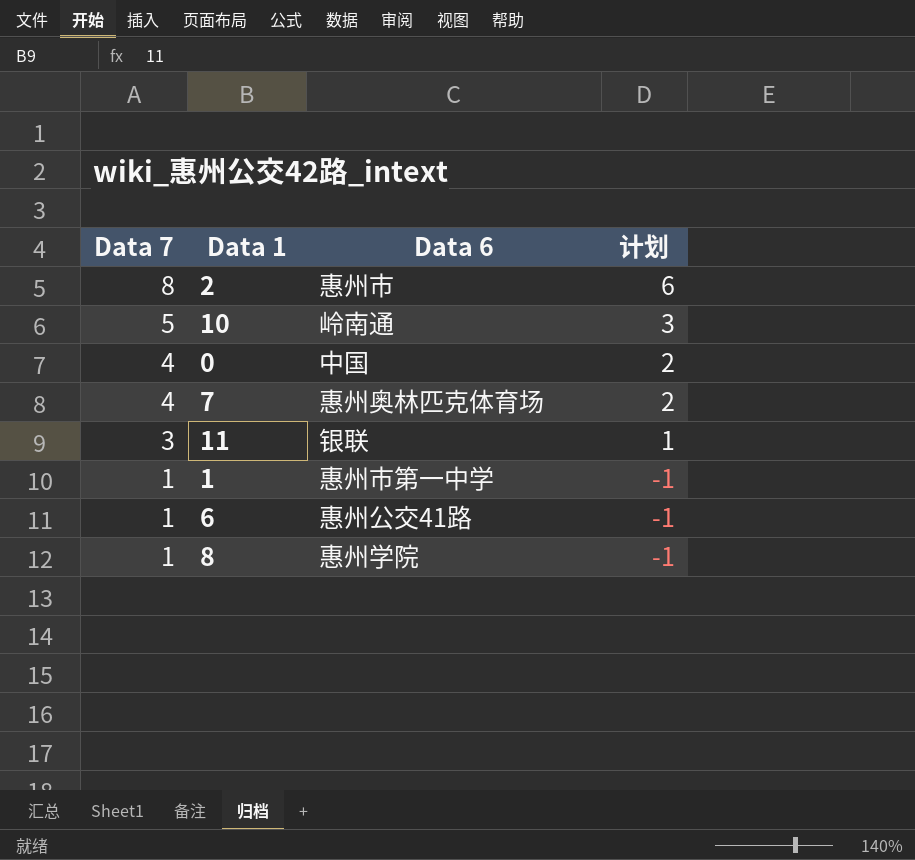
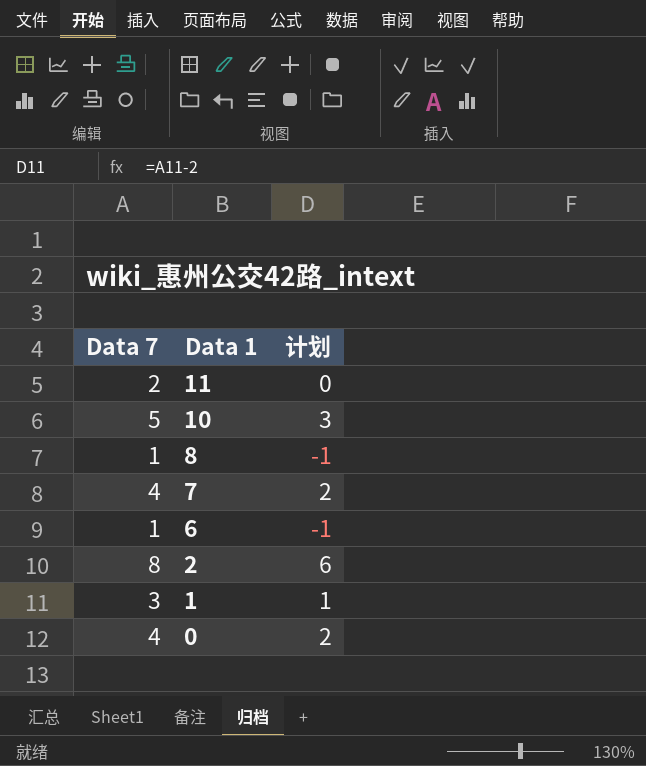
row order: Data 7 descending -> Data 1 descending
column Data 6 | position: 3 -> none
11 | Data 7: 3 -> 2
11 | 计划: 1 -> 0
1 | Data 7: 1 -> 3
1 | 计划: -1 -> 1

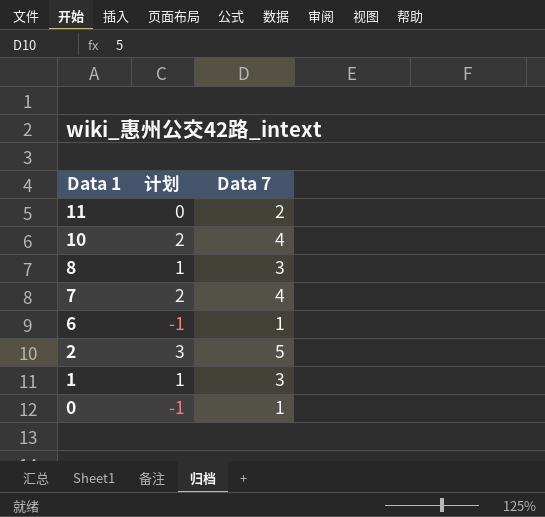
column Data 7 | position: 1 -> 3
10 | 计划: 3 -> 2
10 | Data 7: 5 -> 4
8 | 计划: -1 -> 1
8 | Data 7: 1 -> 3
2 | 计划: 6 -> 3
2 | Data 7: 8 -> 5
0 | 计划: 2 -> -1
0 | Data 7: 4 -> 1

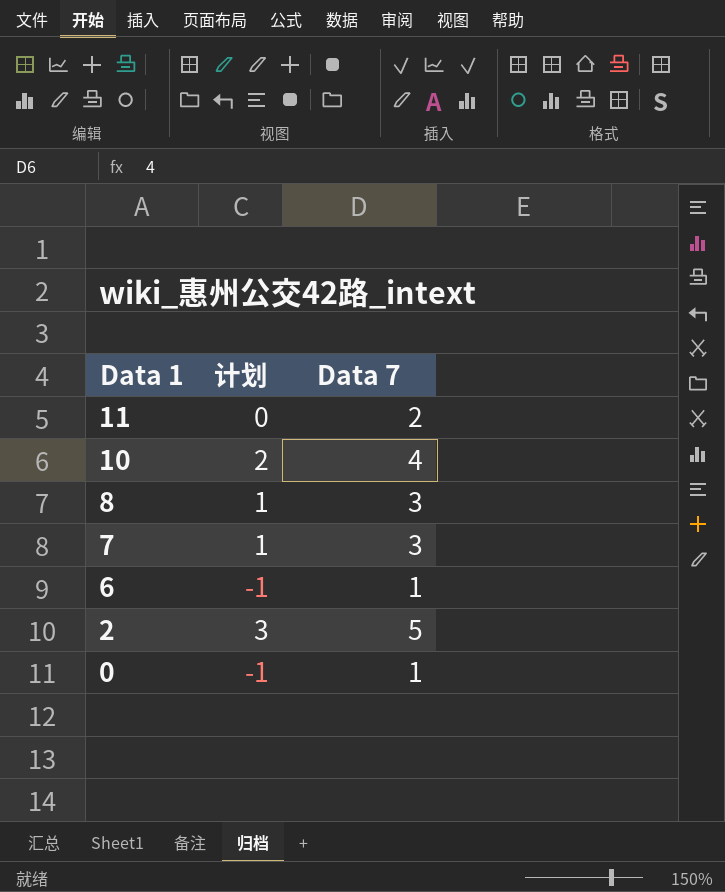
row 1: 1 | 3 -> none
7 | 计划: 2 -> 1
7 | Data 7: 4 -> 3

